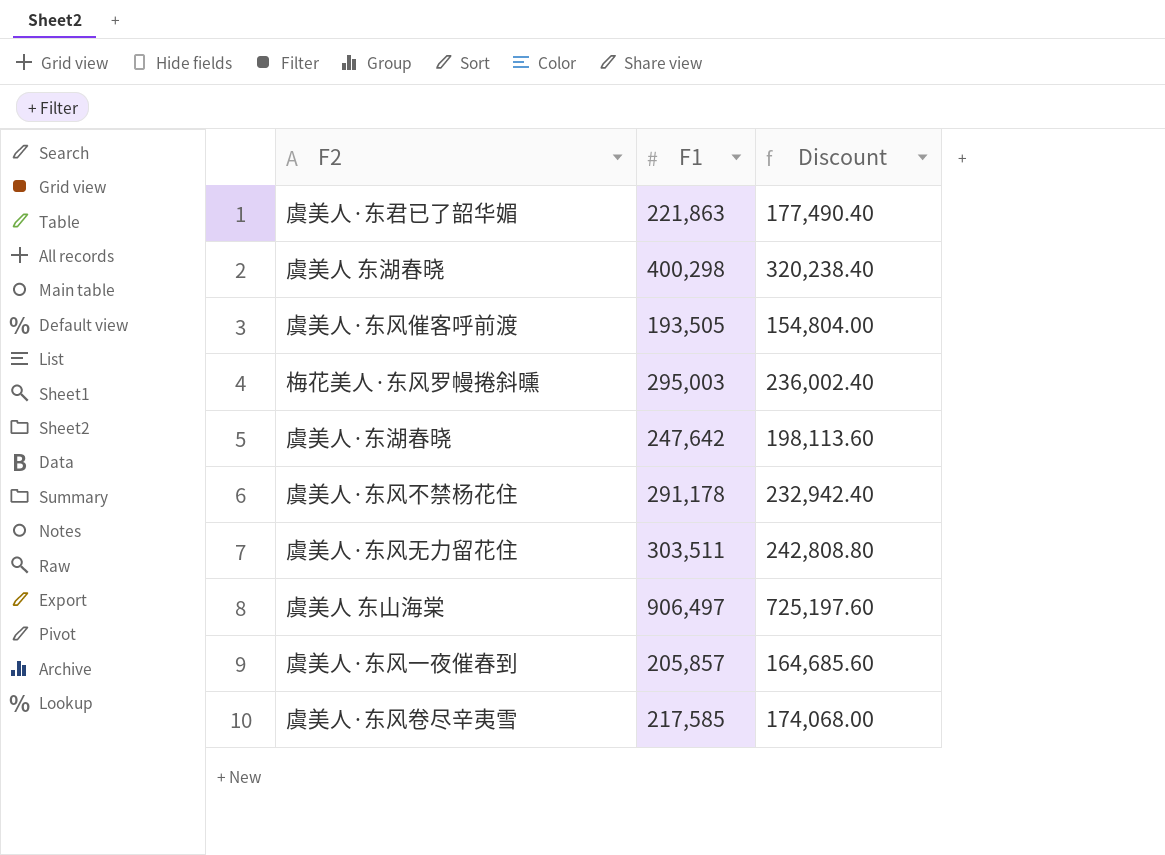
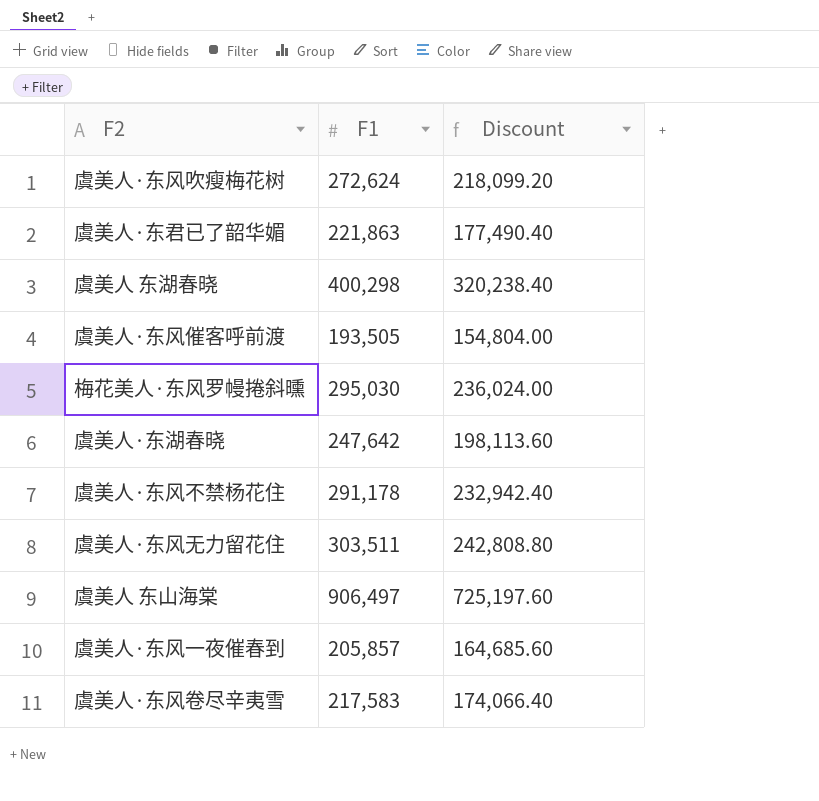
row 虞美人·东风吹瘦梅花树: none -> 272,624 | 218,099.20
梅花美人·东风罗幔捲斜曛 | F1: 295,003 -> 295,030
梅花美人·东风罗幔捲斜曛 | Discount: 236,002.40 -> 236,024.00
虞美人·东风卷尽辛夷雪 | F1: 217,585 -> 217,583
虞美人·东风卷尽辛夷雪 | Discount: 174,068.00 -> 174,066.40

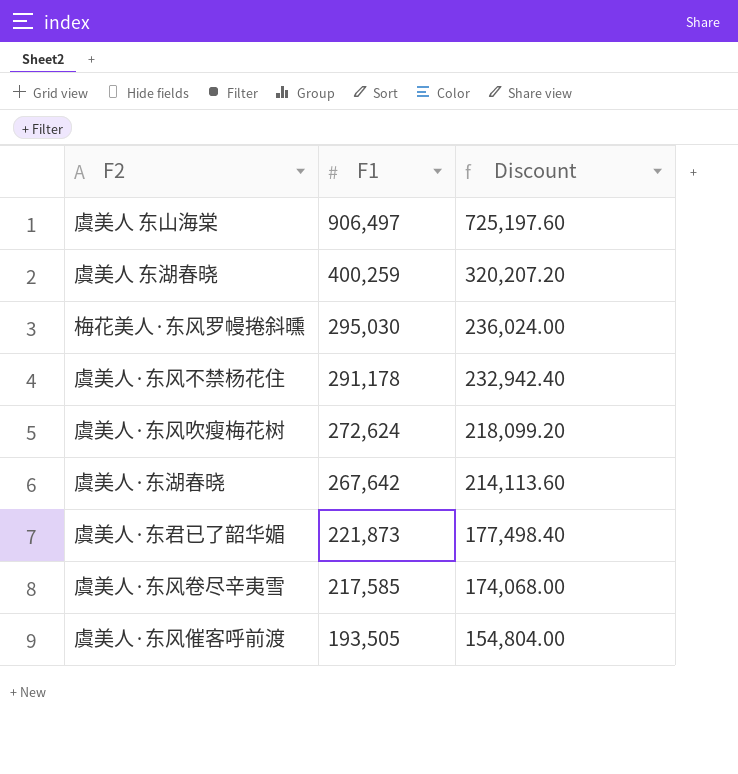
row order: none -> F1 descending
row 虞美人·东风无力留花住: 303,511 | 242,808.80 -> none
row 虞美人·东风一夜催春到: 205,857 | 164,685.60 -> none
虞美人 东湖春晓 | F1: 400,298 -> 400,259
虞美人 东湖春晓 | Discount: 320,238.40 -> 320,207.20
虞美人·东湖春晓 | F1: 247,642 -> 267,642
虞美人·东湖春晓 | Discount: 198,113.60 -> 214,113.60
虞美人·东君已了韶华媚 | F1: 221,863 -> 221,873
虞美人·东君已了韶华媚 | Discount: 177,490.40 -> 177,498.40
虞美人·东风卷尽辛夷雪 | F1: 217,583 -> 217,585
虞美人·东风卷尽辛夷雪 | Discount: 174,066.40 -> 174,068.00

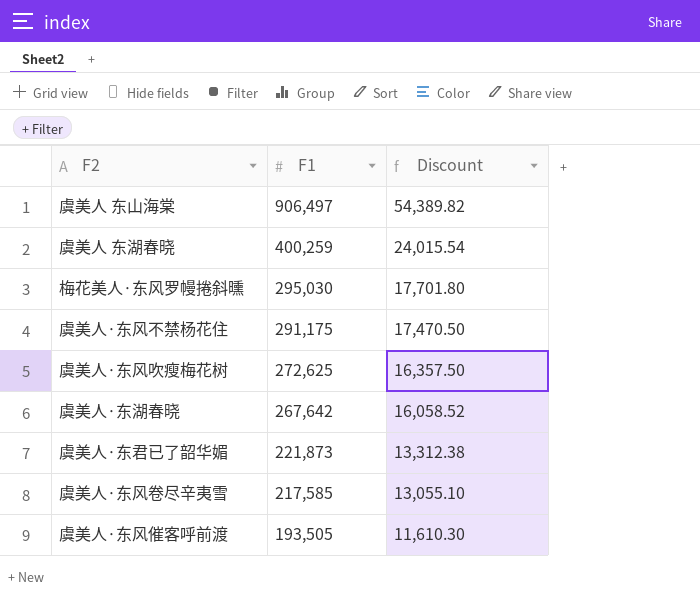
column Discount | formula: [F1] * 0.8 -> [F1] * 0.06
虞美人·东风不禁杨花住 | F1: 291,178 -> 291,175
虞美人·东风吹瘦梅花树 | F1: 272,624 -> 272,625

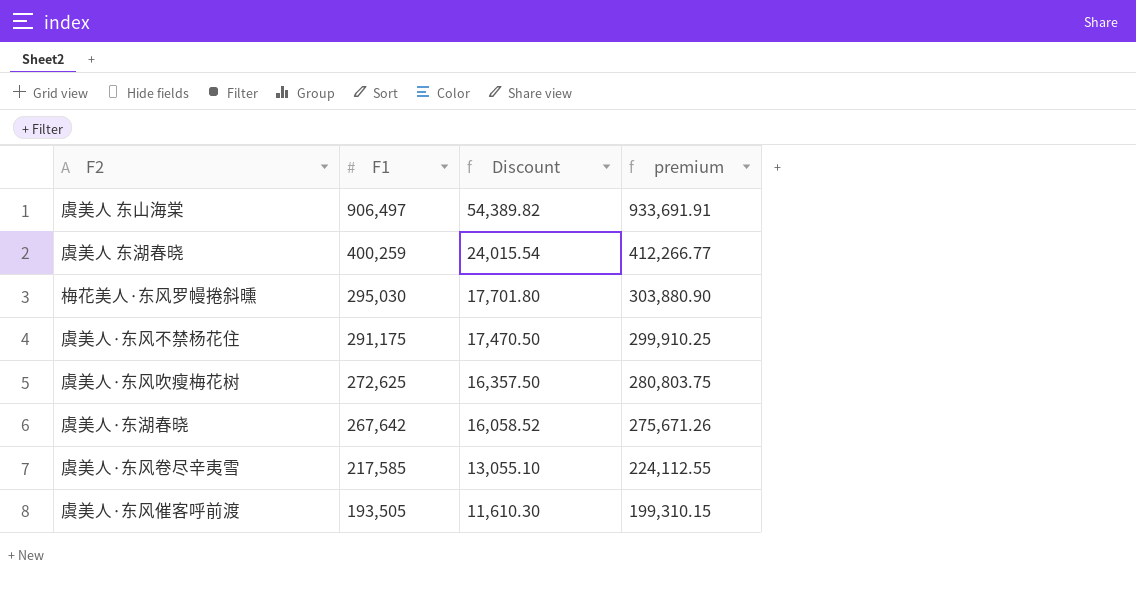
column premium | formula: none -> [F1] * 1.03
row 虞美人·东君已了韶华媚: 221,873 | 13,312.38 -> none

